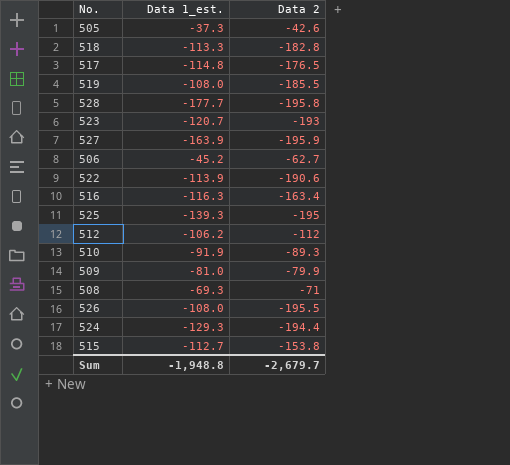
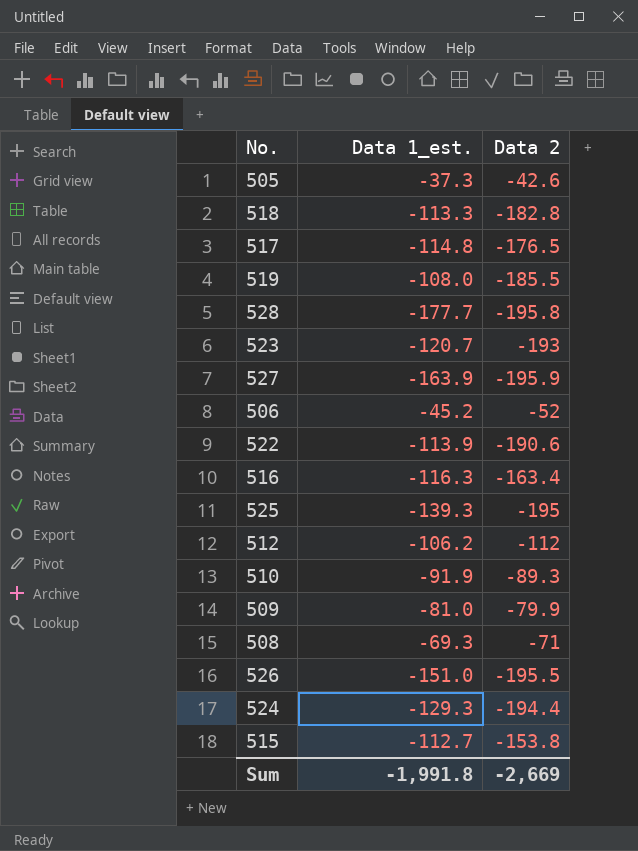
506 | Data 2: -62.7 -> -52
526 | Data 1_est.: -108.0 -> -151.0
Sum | Data 1_est.: -1,948.8 -> -1,991.8
Sum | Data 2: -2,679.7 -> -2,669

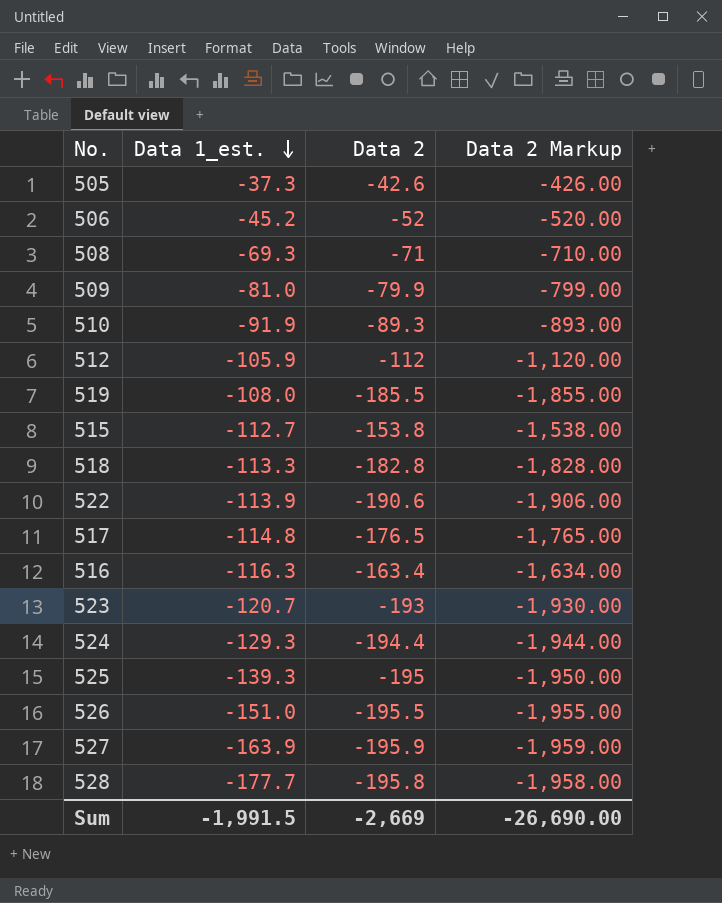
row order: none -> Data 1_est. descending
column Data 2 Markup | formula: none -> [Data 2] * 10
512 | Data 1_est.: -106.2 -> -105.9
Sum | Data 1_est.: -1,991.8 -> -1,991.5

